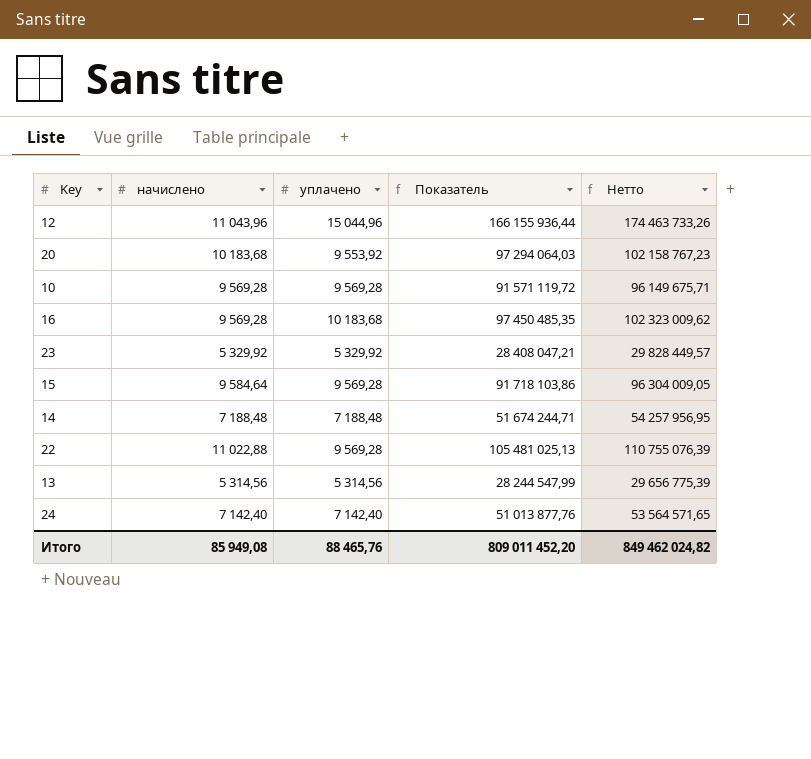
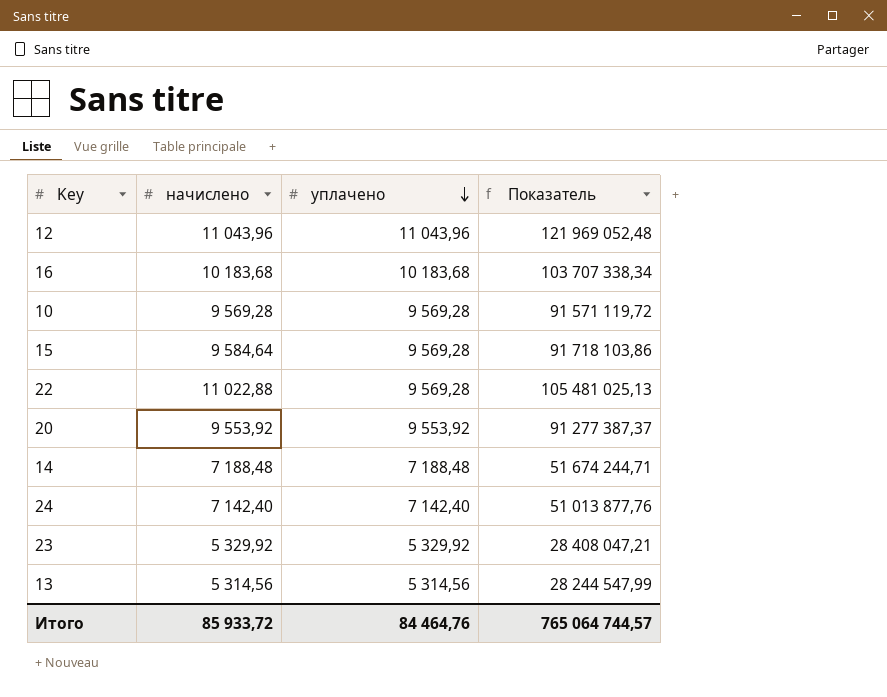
row order: none -> уплачено descending
column Нетто | formula: [Показатель] * 1,05 -> none
12 | уплачено: 15 044,96 -> 11 043,96
12 | Показатель: 166 155 936,44 -> 121 969 052,48
16 | начислено: 9 569,28 -> 10 183,68
16 | Показатель: 97 450 485,35 -> 103 707 338,34
20 | начислено: 10 183,68 -> 9 553,92
20 | Показатель: 97 294 064,03 -> 91 277 387,37
Итого | начислено: 85 949,08 -> 85 933,72
Итого | уплачено: 88 465,76 -> 84 464,76
Итого | Показатель: 809 011 452,20 -> 765 064 744,57

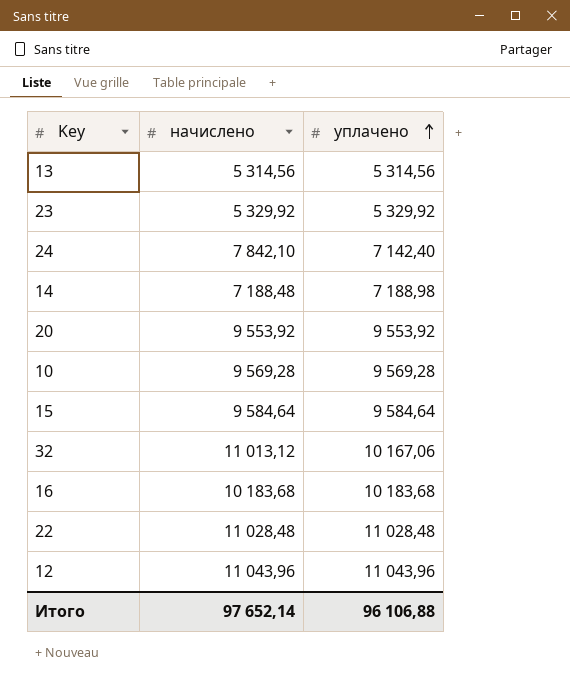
row order: уплачено descending -> уплачено ascending
column Показатель | formula: [начислено] * [уплачено] -> none
24 | начислено: 7 142,40 -> 7 842,10
14 | уплачено: 7 188,48 -> 7 188,98
15 | уплачено: 9 569,28 -> 9 584,64
row 32: none -> 11 013,12 | 10 167,06
22 | начислено: 11 022,88 -> 11 028,48
22 | уплачено: 9 569,28 -> 11 028,48
Итого | начислено: 85 933,72 -> 97 652,14
Итого | уплачено: 84 464,76 -> 96 106,88

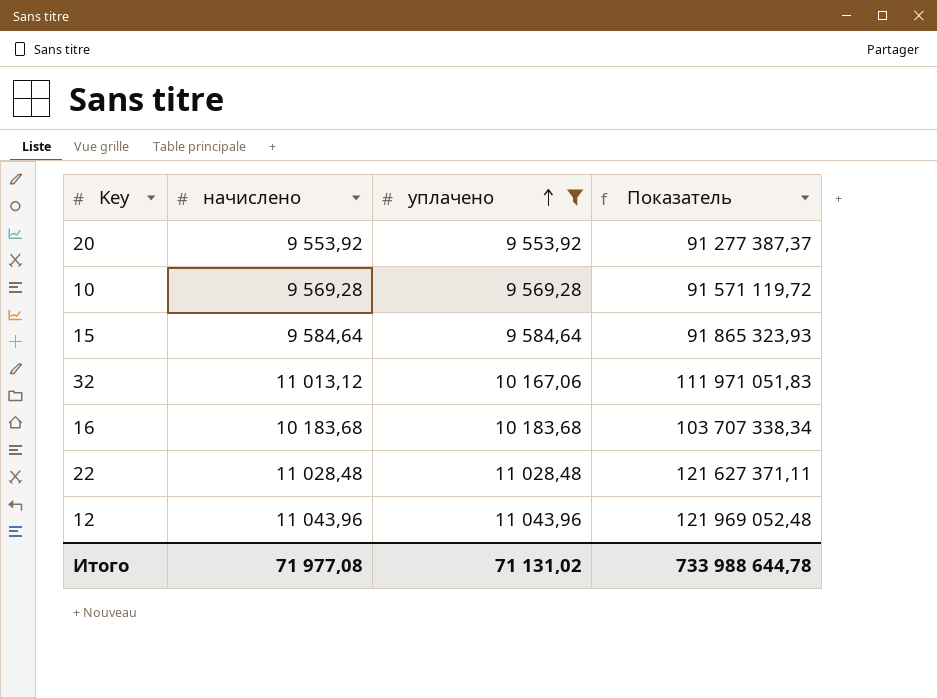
filter: none -> уплачено >= 9 553,92
column Показатель | formula: none -> [начислено] * [уплачено]
Итого | начислено: 97 652,14 -> 71 977,08
Итого | уплачено: 96 106,88 -> 71 131,02

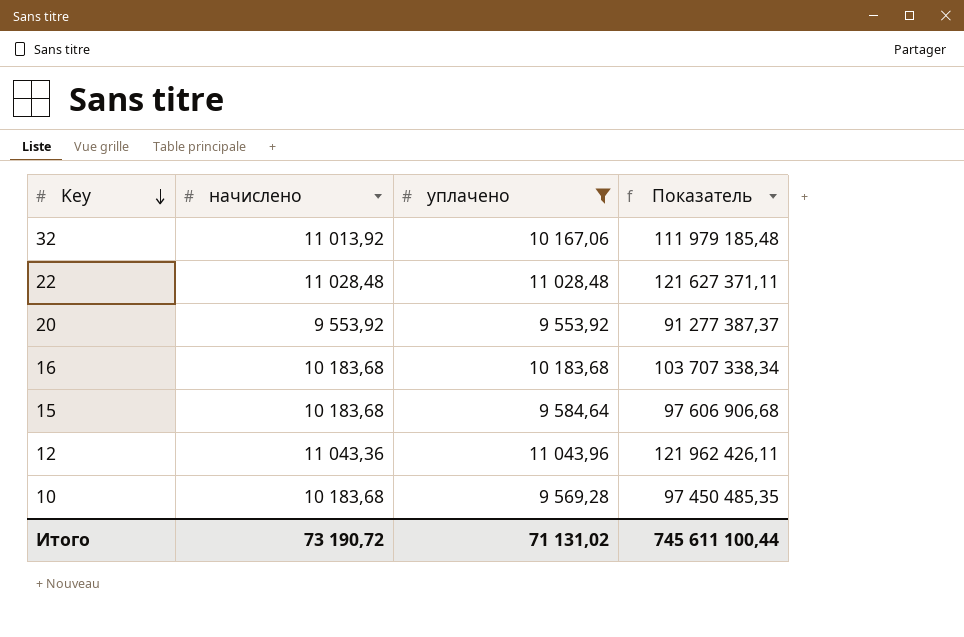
row order: уплачено ascending -> Key descending
32 | начислено: 11 013,12 -> 11 013,92
32 | Показатель: 111 971 051,83 -> 111 979 185,48
15 | начислено: 9 584,64 -> 10 183,68
15 | Показатель: 91 865 323,93 -> 97 606 906,68
12 | начислено: 11 043,96 -> 11 043,36
12 | Показатель: 121 969 052,48 -> 121 962 426,11
10 | начислено: 9 569,28 -> 10 183,68
10 | Показатель: 91 571 119,72 -> 97 450 485,35
Итого | начислено: 71 977,08 -> 73 190,72
Итого | Показатель: 733 988 644,78 -> 745 611 100,44

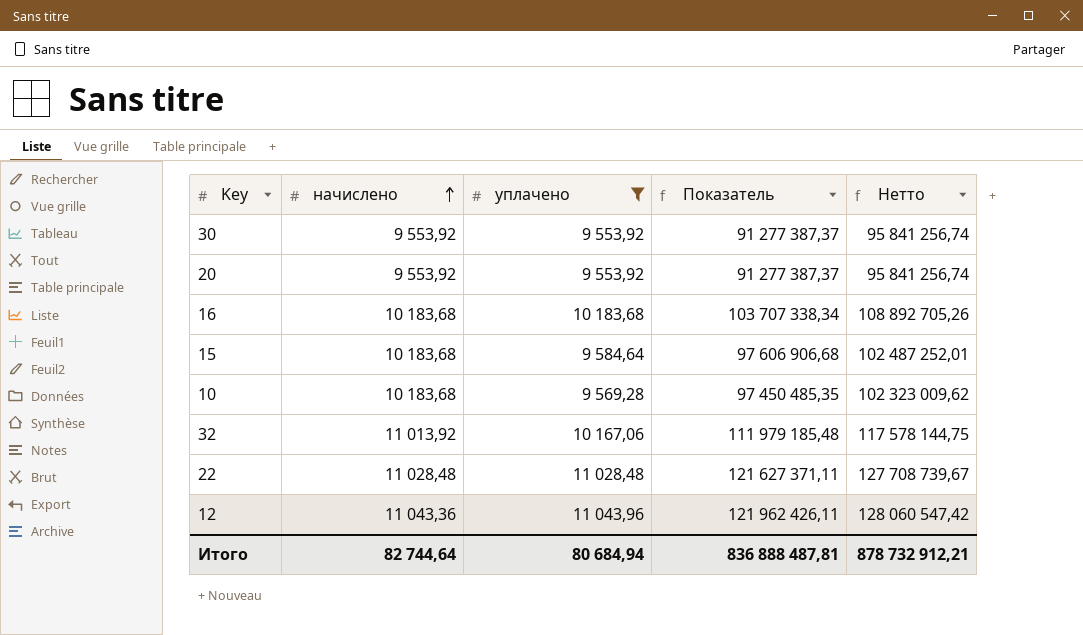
row order: Key descending -> начислено ascending
column Нетто | formula: none -> [Показатель] * 1,05
row 30: none -> 9 553,92 | 9 553,92 | 91 277 387,37 | 95 841 256,74
Итого | начислено: 73 190,72 -> 82 744,64
Итого | уплачено: 71 131,02 -> 80 684,94
Итого | Показатель: 745 611 100,44 -> 836 888 487,81

